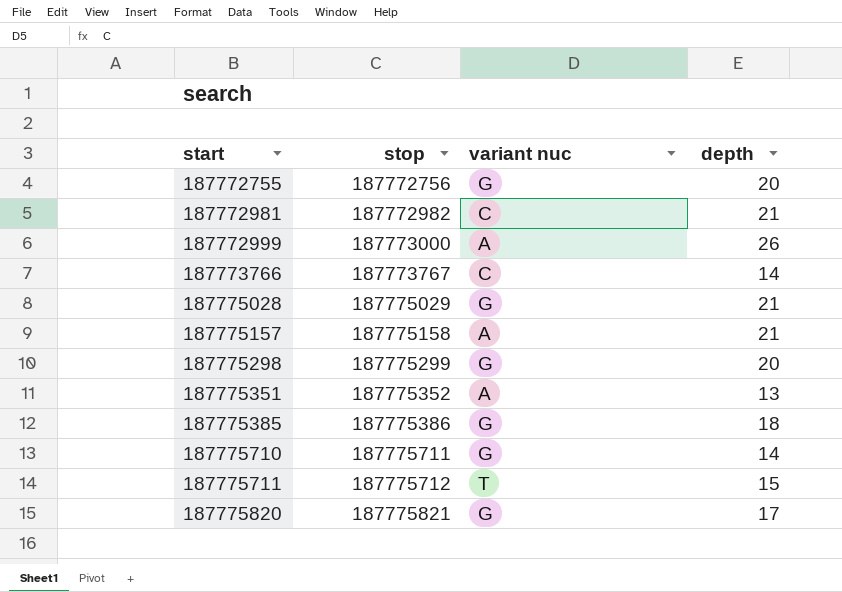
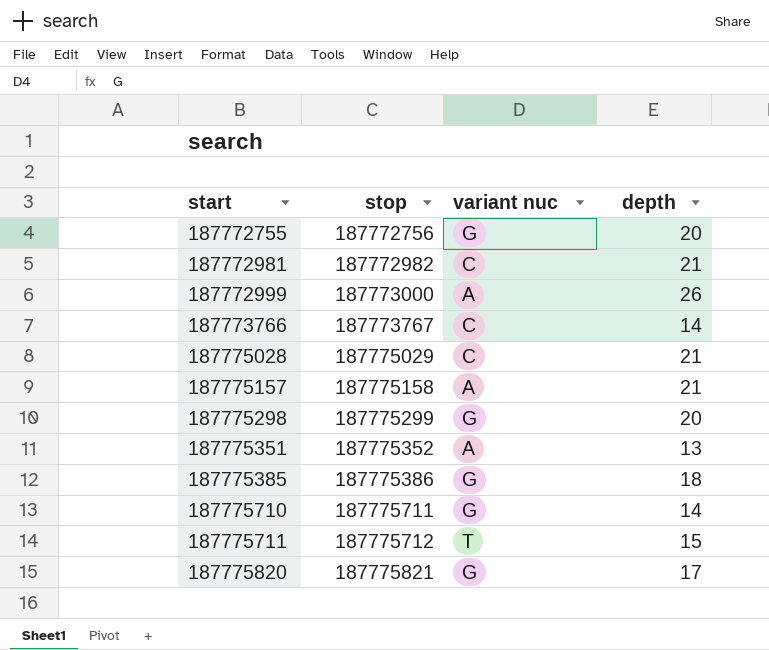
187775028 | variant nuc: G -> C

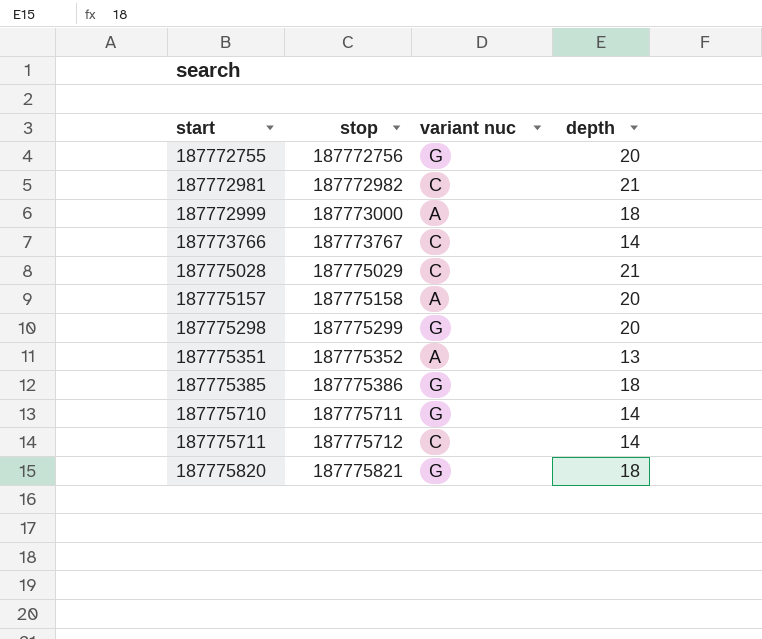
187772999 | depth: 26 -> 18
187775157 | depth: 21 -> 20
187775711 | variant nuc: T -> C
187775711 | depth: 15 -> 14
187775820 | depth: 17 -> 18

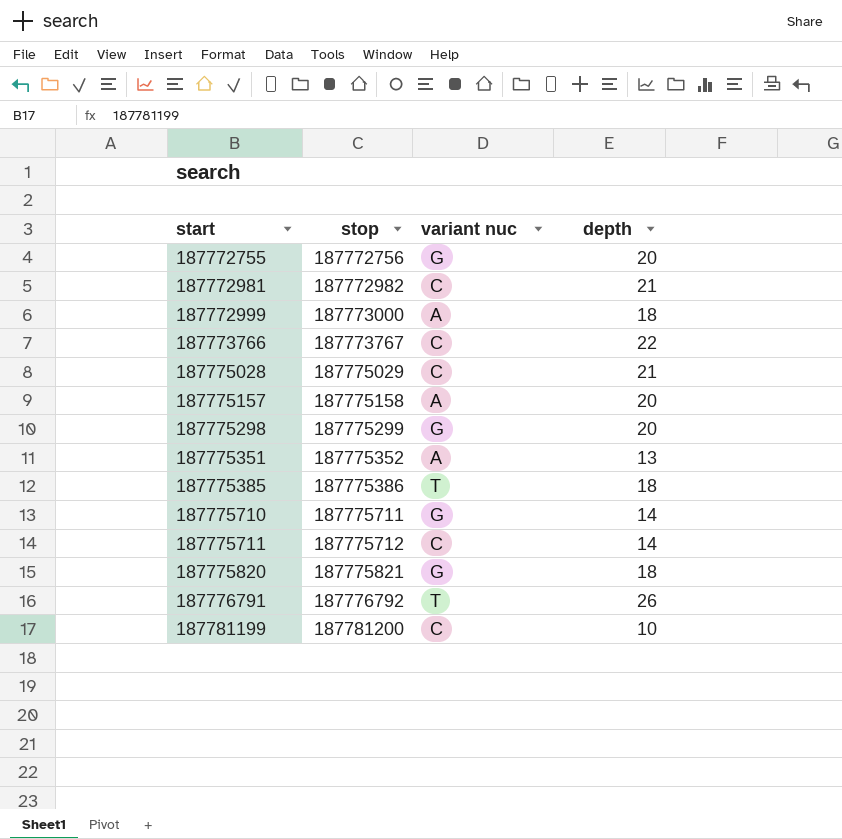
187773766 | depth: 14 -> 22
187775385 | variant nuc: G -> T
row 187776791: none -> 187776792 | T | 26
row 187781199: none -> 187781200 | C | 10

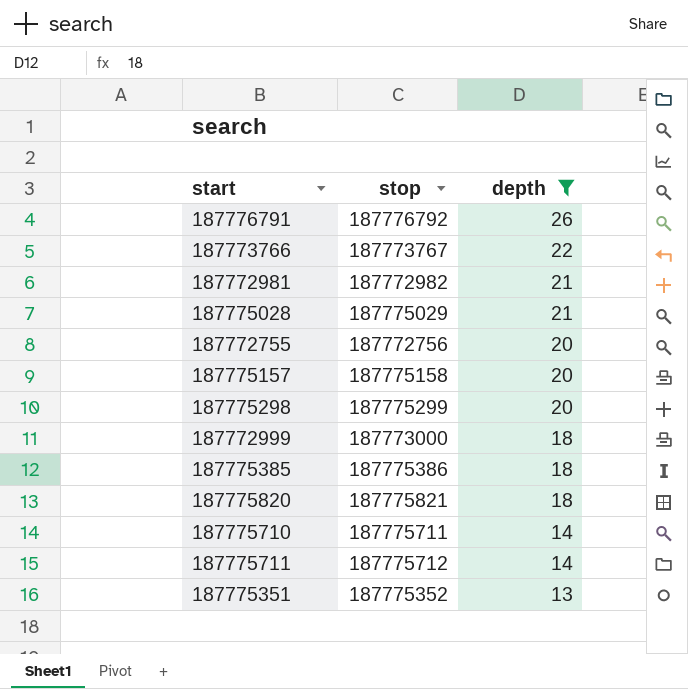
filter: none -> depth != 10
row order: start ascending -> depth descending
column variant nuc | position: 3 -> none

